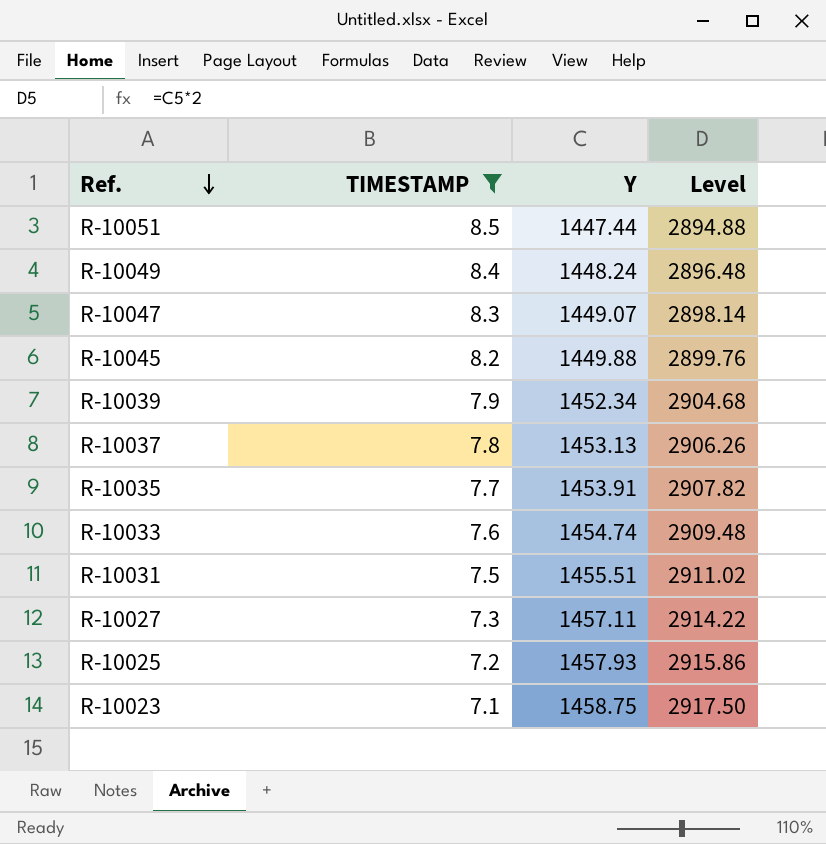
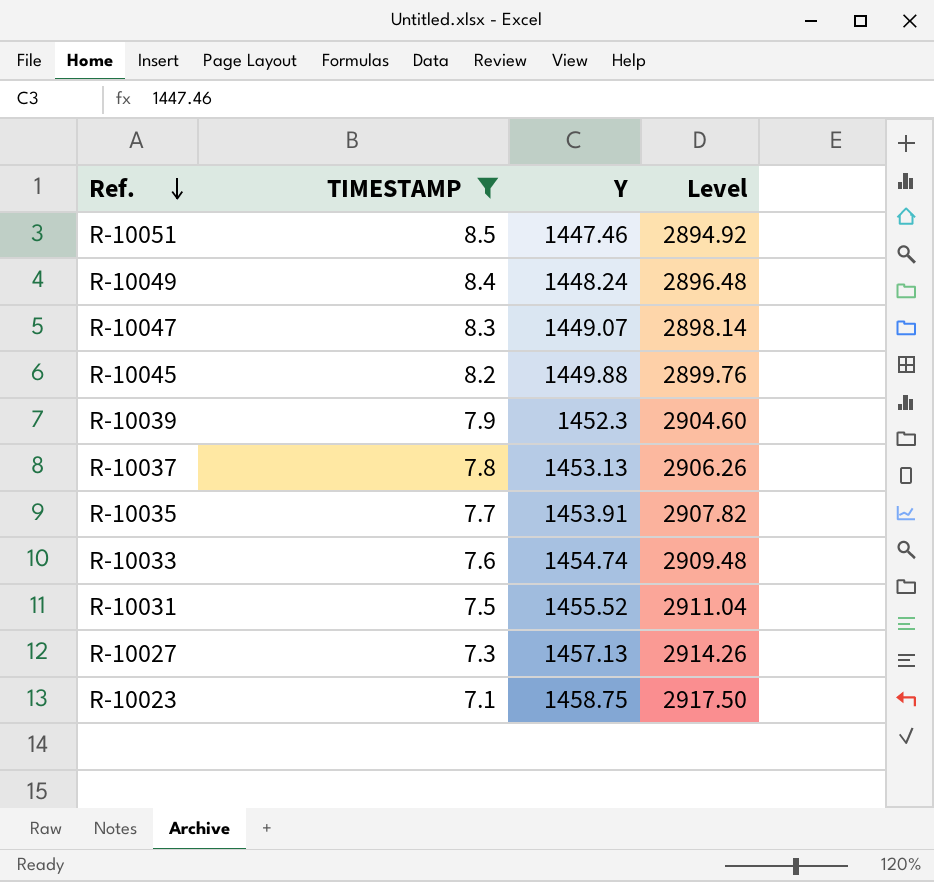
row R-10025: 7.2 | 1457.93 | 2915.86 -> none
R-10051 | Y: 1447.44 -> 1447.46
R-10051 | Level: 2894.88 -> 2894.92
R-10039 | Y: 1452.34 -> 1452.3
R-10039 | Level: 2904.68 -> 2904.60
R-10031 | Y: 1455.51 -> 1455.52
R-10031 | Level: 2911.02 -> 2911.04
R-10027 | Y: 1457.11 -> 1457.13
R-10027 | Level: 2914.22 -> 2914.26

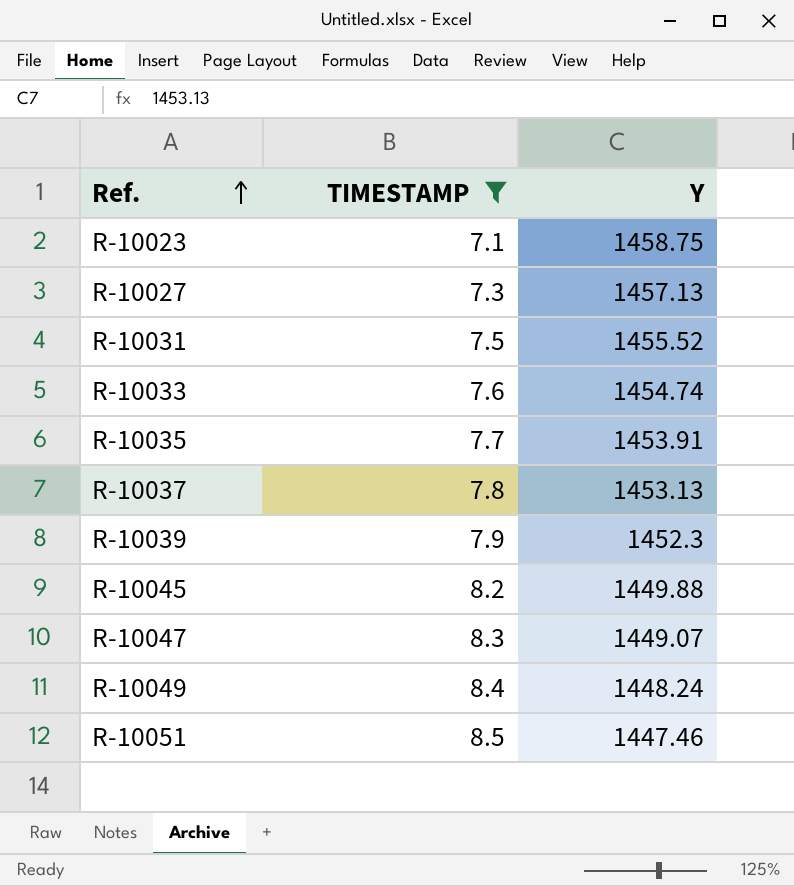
row order: Ref. descending -> Ref. ascending
column Level | formula: [Y] * 2 -> none

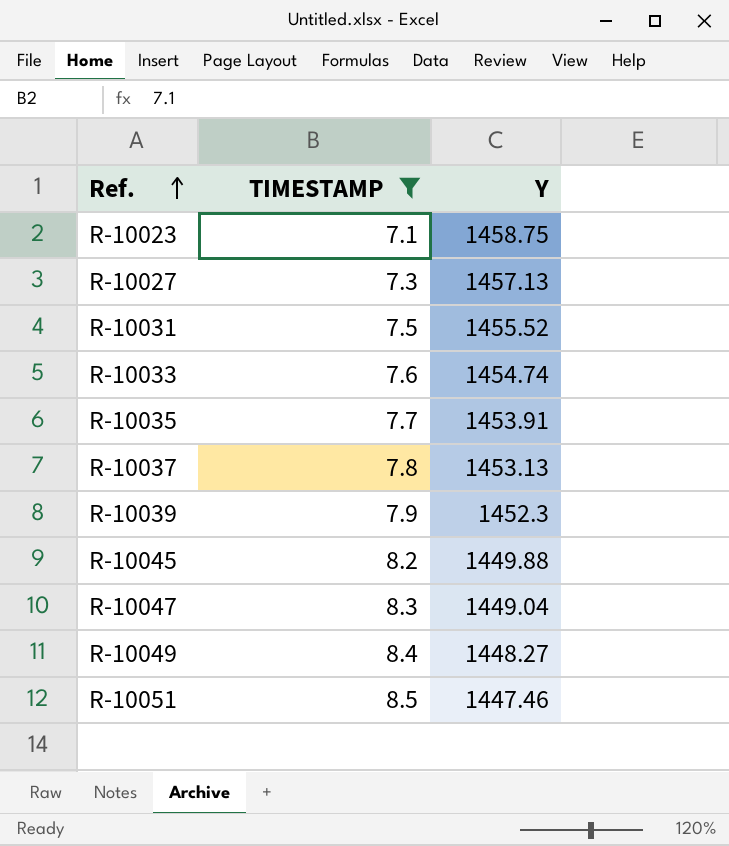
R-10047 | Y: 1449.07 -> 1449.04
R-10049 | Y: 1448.24 -> 1448.27

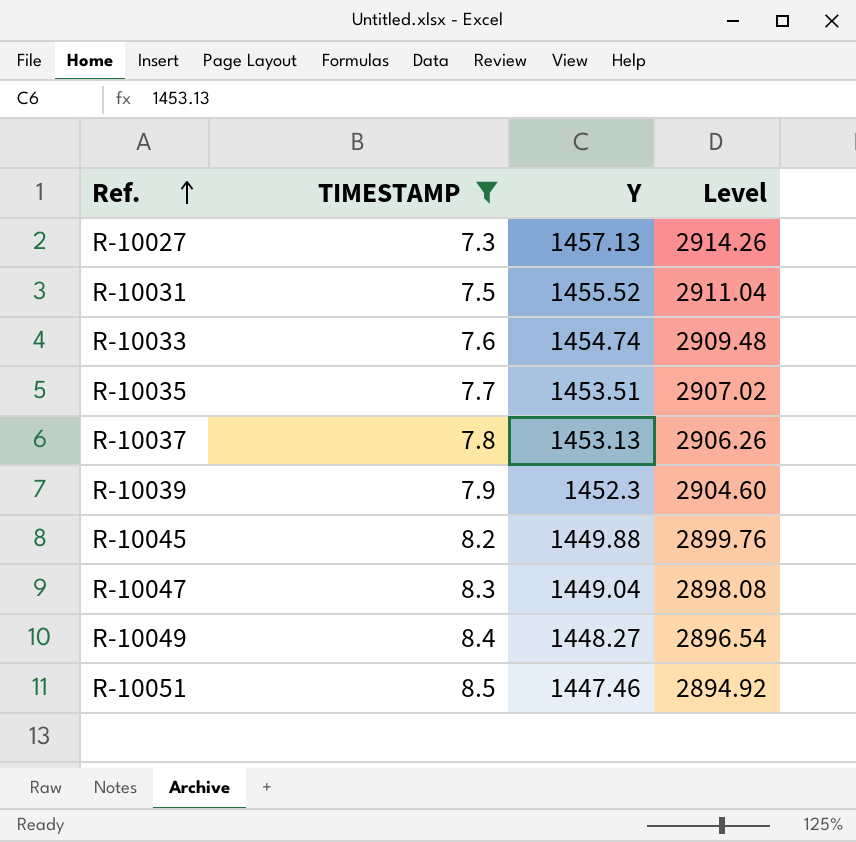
column Level | formula: none -> [Y] * 2
row R-10023: 7.1 | 1458.75 -> none
R-10035 | Y: 1453.91 -> 1453.51

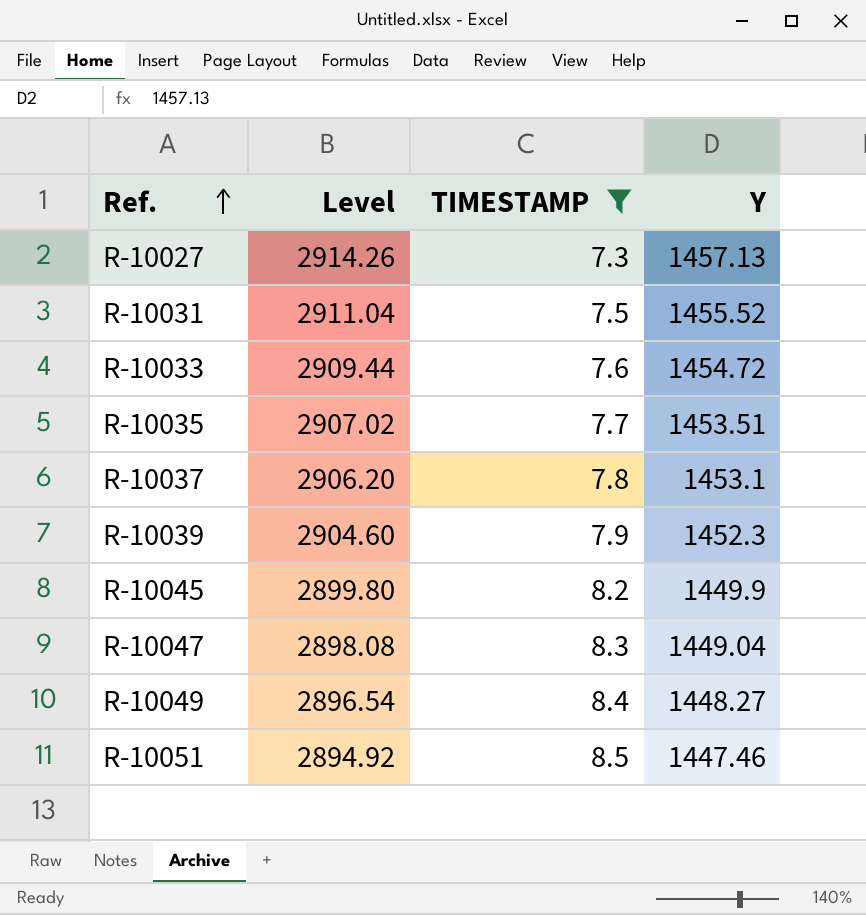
column Level | position: 4 -> 2
R-10033 | Level: 2909.48 -> 2909.44
R-10033 | Y: 1454.74 -> 1454.72
R-10037 | Level: 2906.26 -> 2906.20
R-10037 | Y: 1453.13 -> 1453.1
R-10045 | Level: 2899.76 -> 2899.80
R-10045 | Y: 1449.88 -> 1449.9

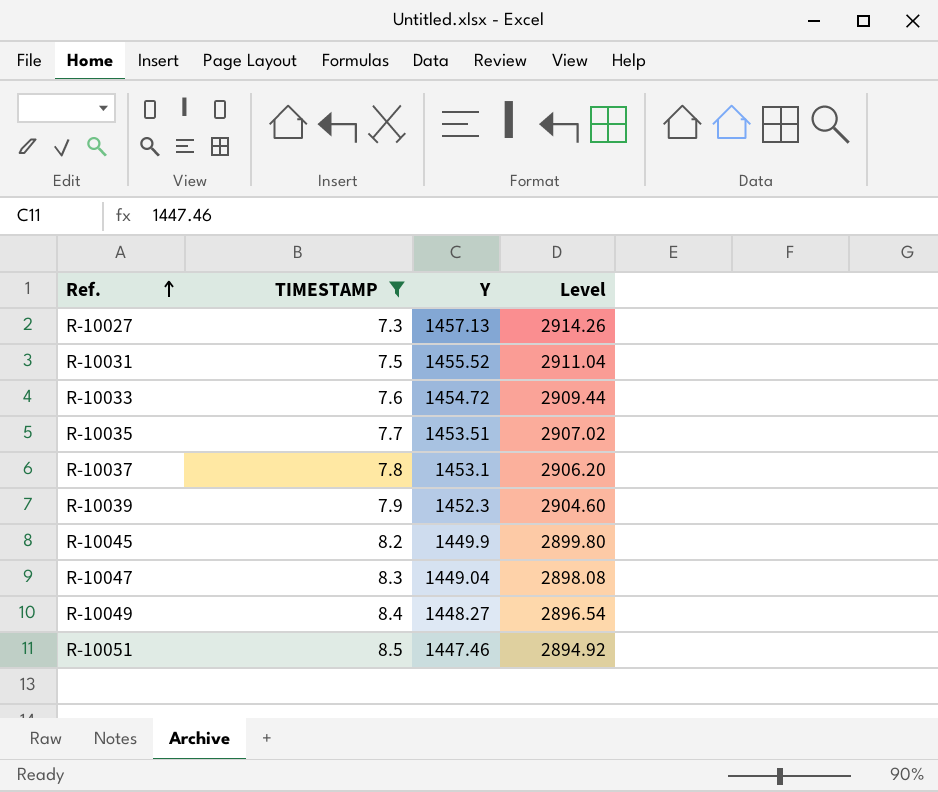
column Level | position: 2 -> 4

